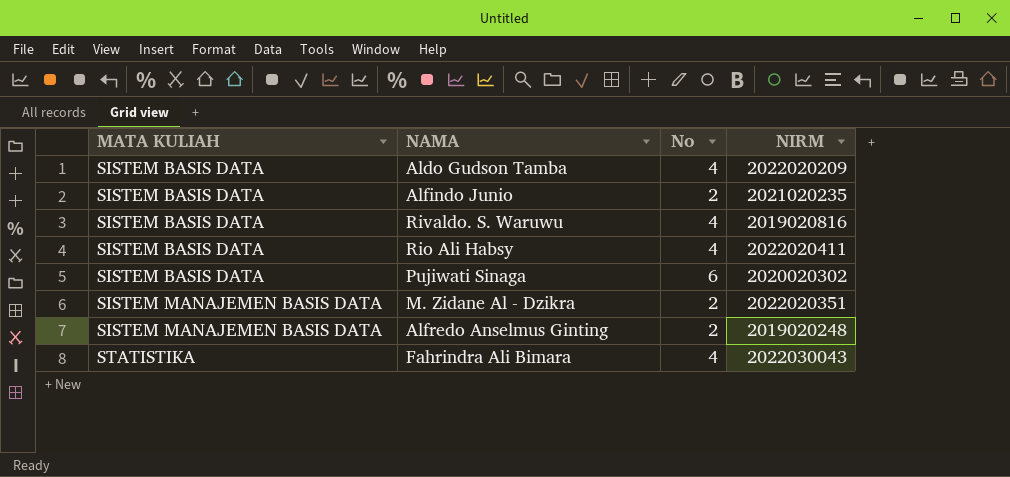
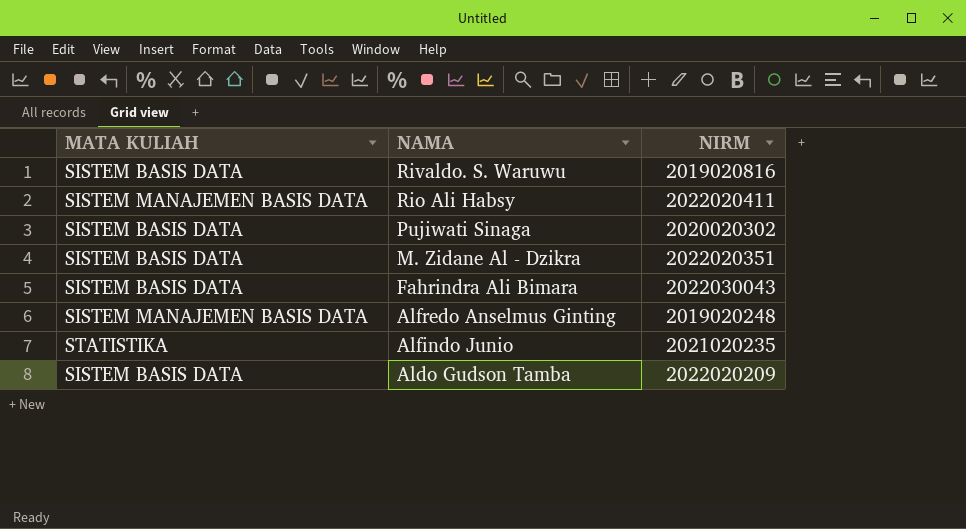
row order: MATA KULIAH ascending -> NAMA descending
column No | position: 3 -> none
Rio Ali Habsy | MATA KULIAH: SISTEM BASIS DATA -> SISTEM MANAJEMEN BASIS DATA
M. Zidane Al - Dzikra | MATA KULIAH: SISTEM MANAJEMEN BASIS DATA -> SISTEM BASIS DATA
Fahrindra Ali Bimara | MATA KULIAH: STATISTIKA -> SISTEM BASIS DATA
Alfindo Junio | MATA KULIAH: SISTEM BASIS DATA -> STATISTIKA

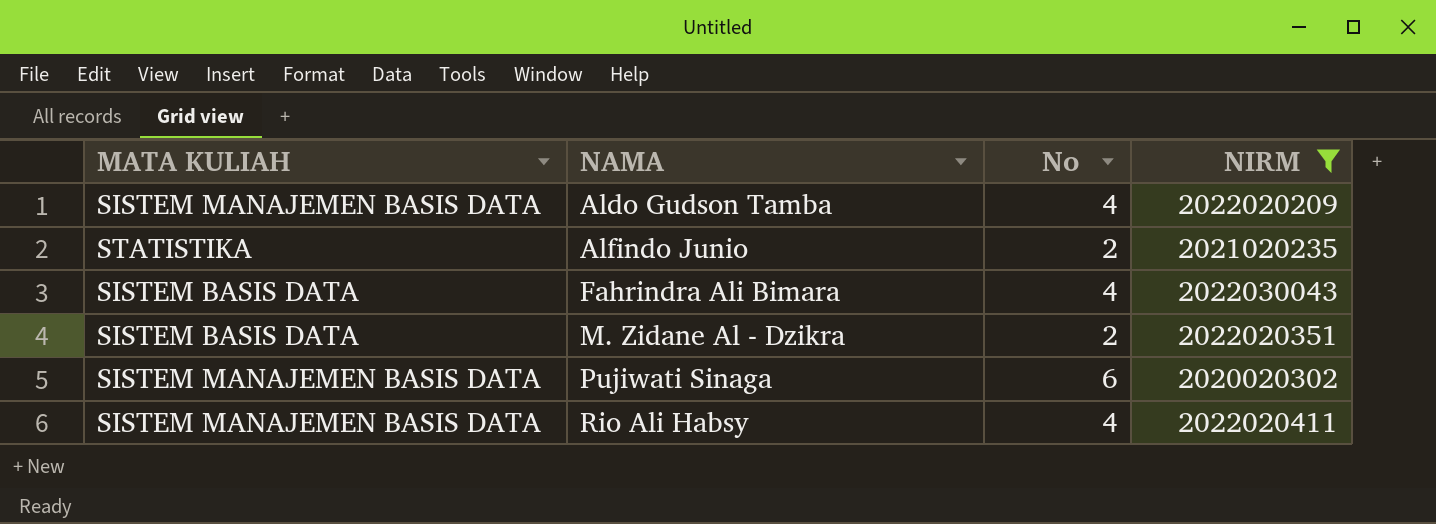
filter: none -> NIRM >= 2020020302
row order: NAMA descending -> NAMA ascending
column No | position: none -> 3
Aldo Gudson Tamba | MATA KULIAH: SISTEM BASIS DATA -> SISTEM MANAJEMEN BASIS DATA
Pujiwati Sinaga | MATA KULIAH: SISTEM BASIS DATA -> SISTEM MANAJEMEN BASIS DATA

